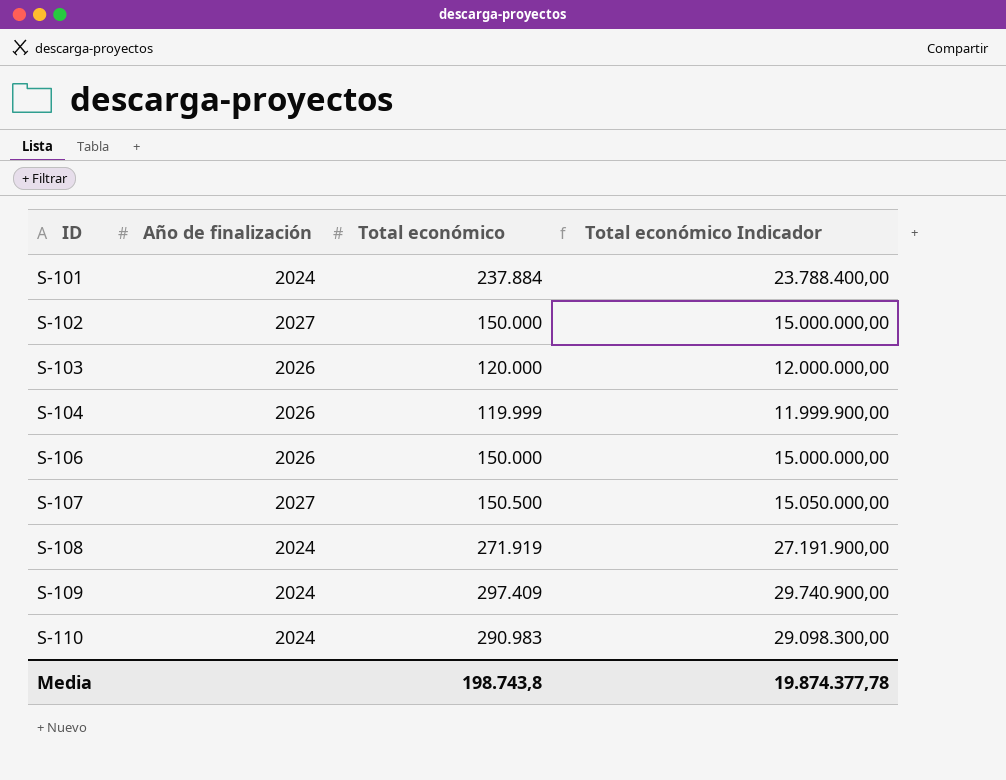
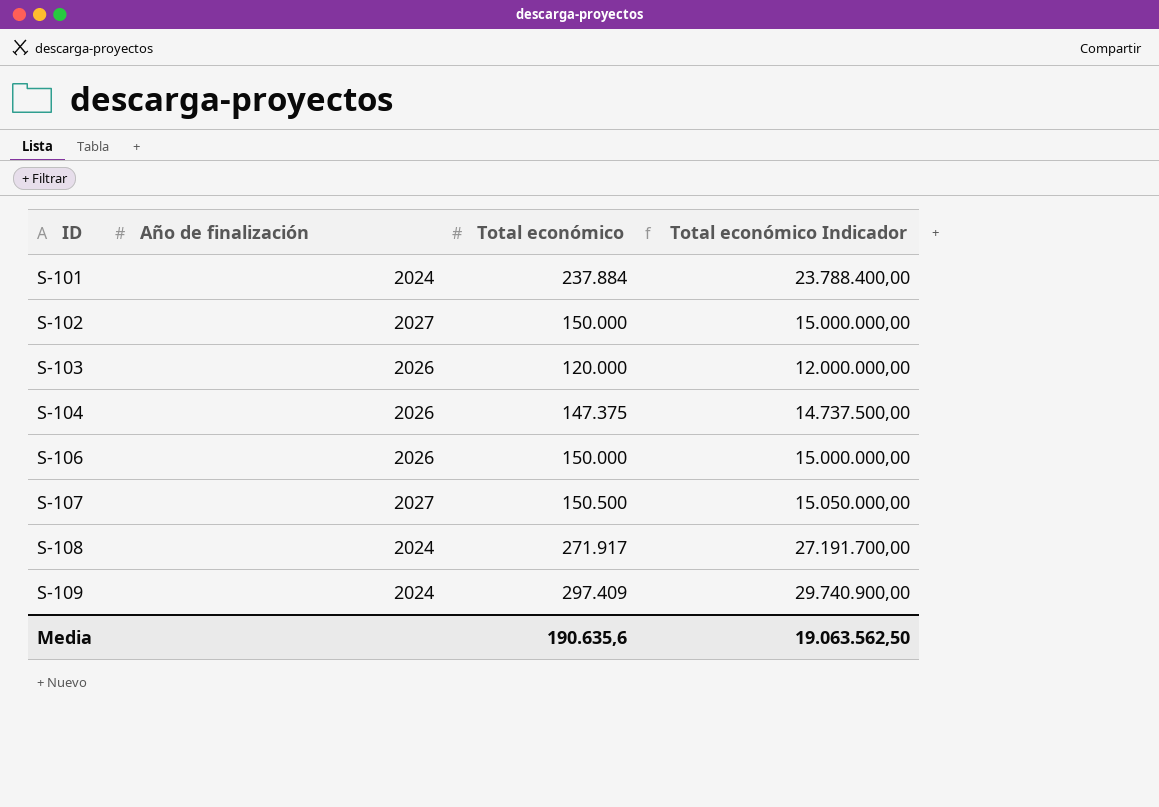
row S-110: 2024 | 290.983 | 29.098.300,00 -> none
S-104 | Total económico: 119.999 -> 147.375
S-104 | Total económico Indicador: 11.999.900,00 -> 14.737.500,00
S-108 | Total económico: 271.919 -> 271.917
S-108 | Total económico Indicador: 27.191.900,00 -> 27.191.700,00
Media | Total económico: 198.743,8 -> 190.635,6
Media | Total económico Indicador: 19.874.377,78 -> 19.063.562,50

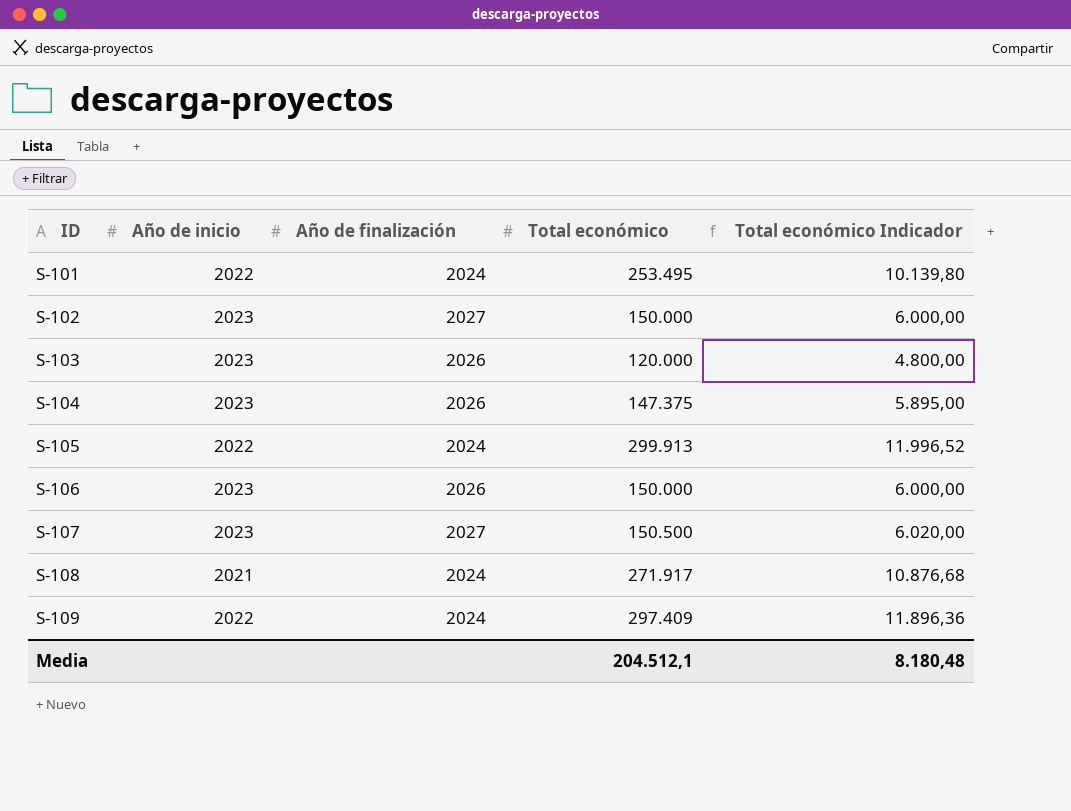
column Año de inicio | position: none -> 2
column Total económico Indicador | formula: [Total económico] * 100 -> [Total económico] * 0,04
S-101 | Total económico: 237.884 -> 253.495
row S-105: none -> 2022 | 2024 | 299.913 | 11.996,52
Media | Total económico: 190.635,6 -> 204.512,1
Media | Total económico Indicador: 19.063.562,50 -> 8.180,48

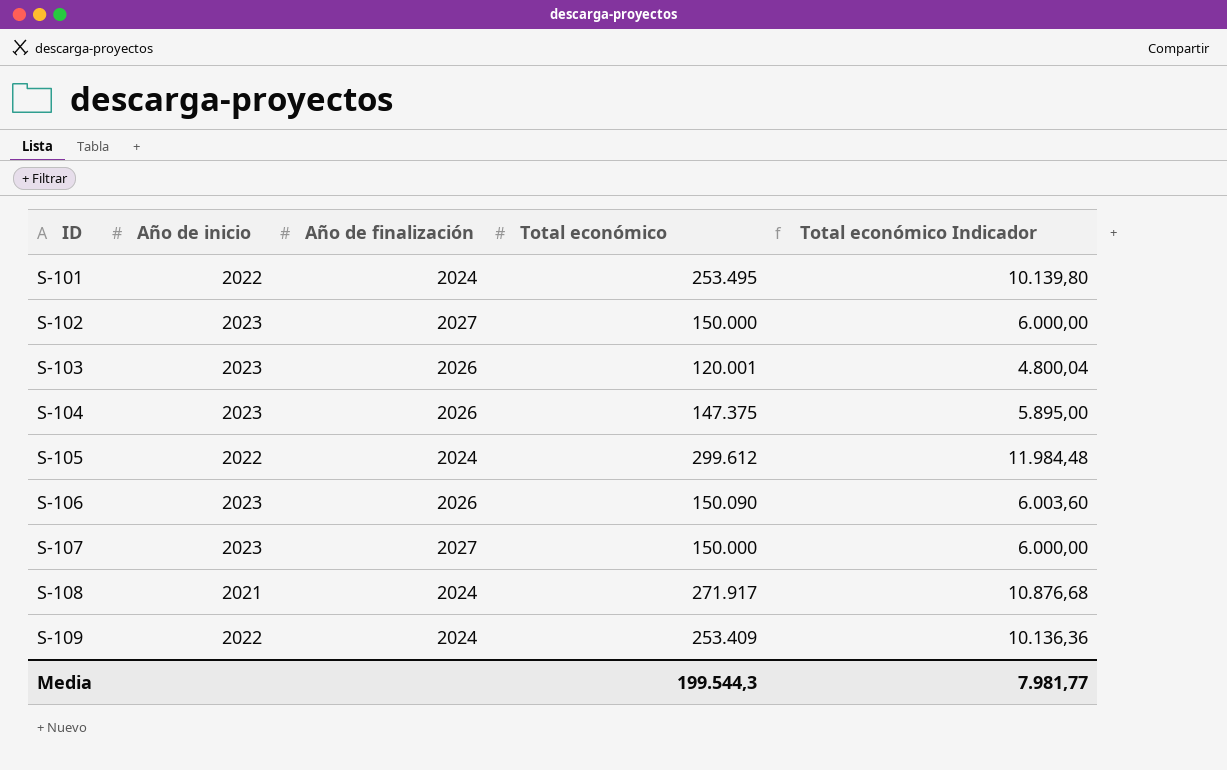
S-103 | Total económico: 120.000 -> 120.001
S-103 | Total económico Indicador: 4.800,00 -> 4.800,04
S-105 | Total económico: 299.913 -> 299.612
S-105 | Total económico Indicador: 11.996,52 -> 11.984,48
S-106 | Total económico: 150.000 -> 150.090
S-106 | Total económico Indicador: 6.000,00 -> 6.003,60
S-107 | Total económico: 150.500 -> 150.000
S-107 | Total económico Indicador: 6.020,00 -> 6.000,00
S-109 | Total económico: 297.409 -> 253.409
S-109 | Total económico Indicador: 11.896,36 -> 10.136,36
Media | Total económico: 204.512,1 -> 199.544,3
Media | Total económico Indicador: 8.180,48 -> 7.981,77

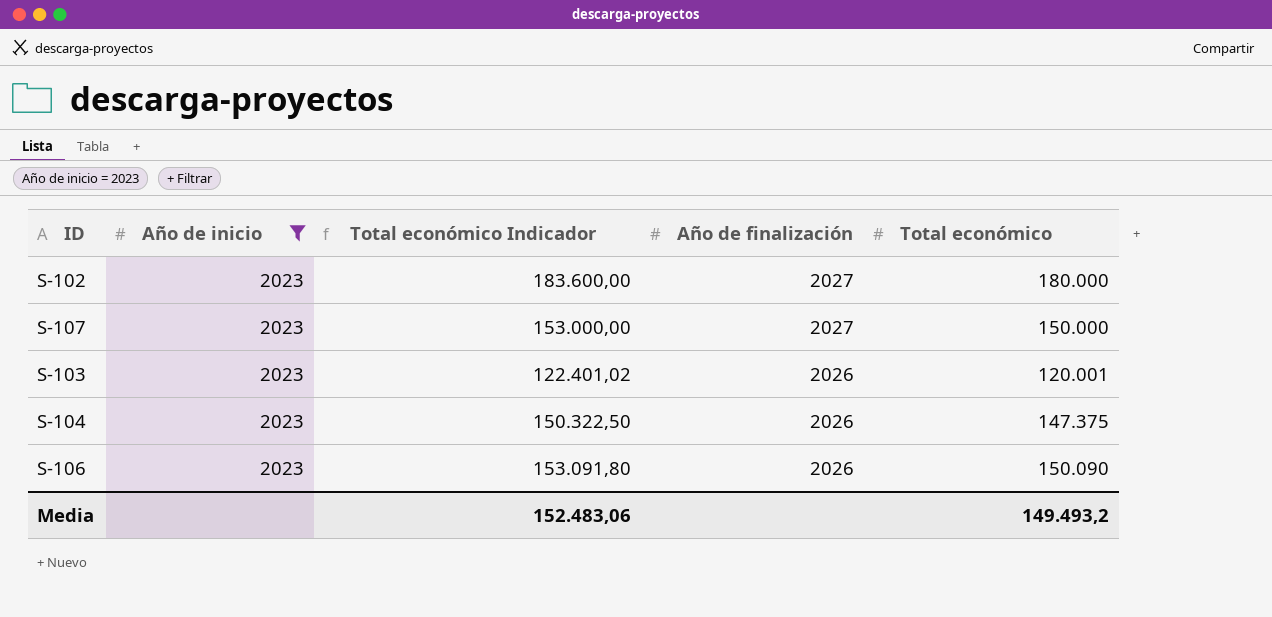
filter: none -> Año de inicio = 2023
row order: ID ascending -> Año de finalización descending
column Total económico Indicador | formula: [Total económico] * 0,04 -> [Total económico] * 1,02
column Total económico Indicador | position: 5 -> 3
S-102 | Total económico: 150.000 -> 180.000
Media | Total económico Indicador: 7.981,77 -> 152.483,06
Media | Total económico: 199.544,3 -> 149.493,2

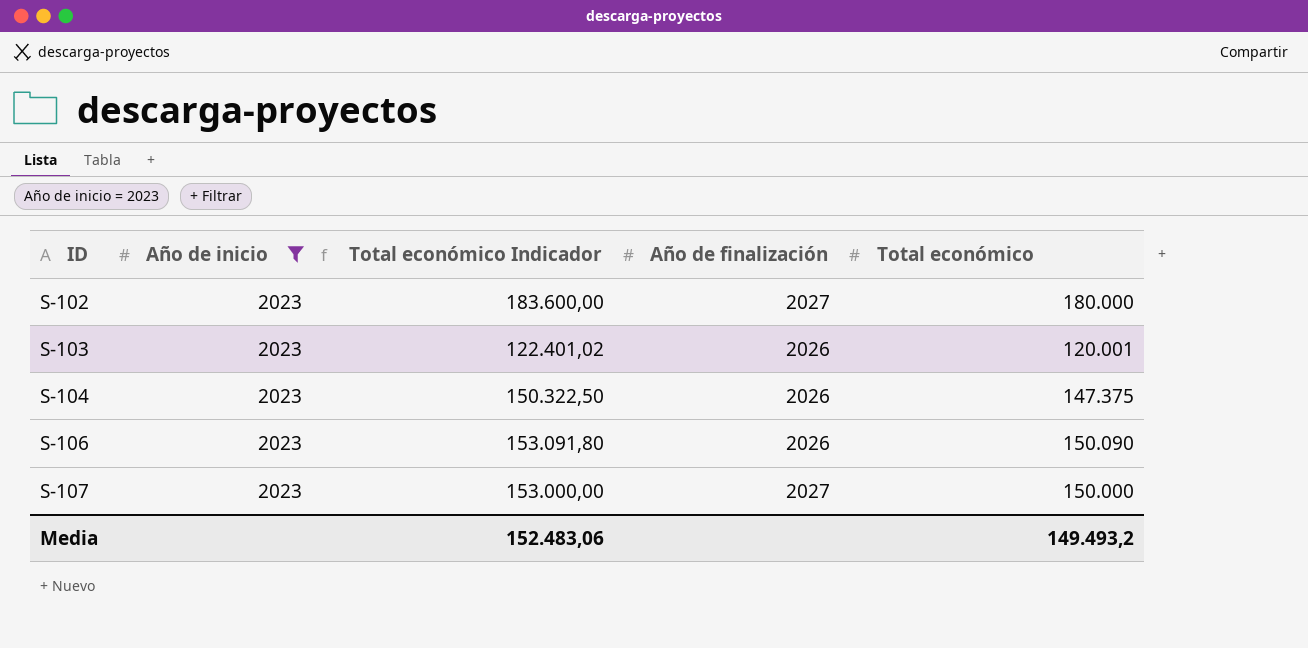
row order: Año de finalización descending -> ID ascending

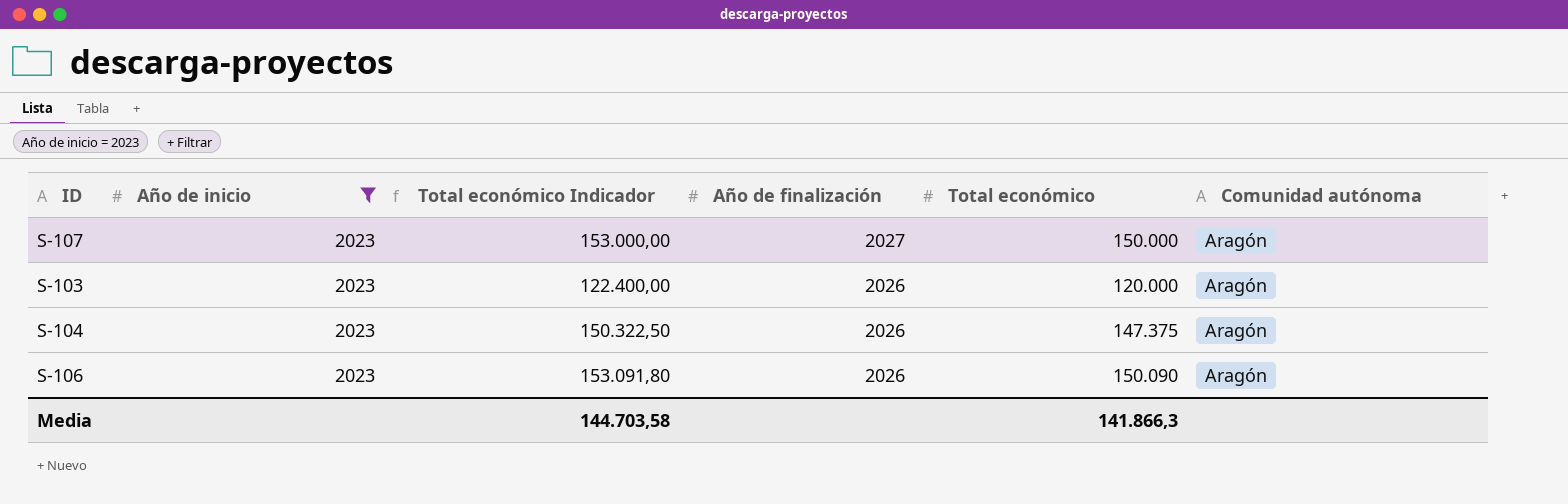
row order: ID ascending -> Año de finalización descending
column Comunidad autónoma | position: none -> 6
row S-102: 2023 | 183.600,00 | 2027 | 180.000 -> none
S-103 | Total económico Indicador: 122.401,02 -> 122.400,00
S-103 | Total económico: 120.001 -> 120.000
Media | Total económico Indicador: 152.483,06 -> 144.703,58
Media | Total económico: 149.493,2 -> 141.866,3

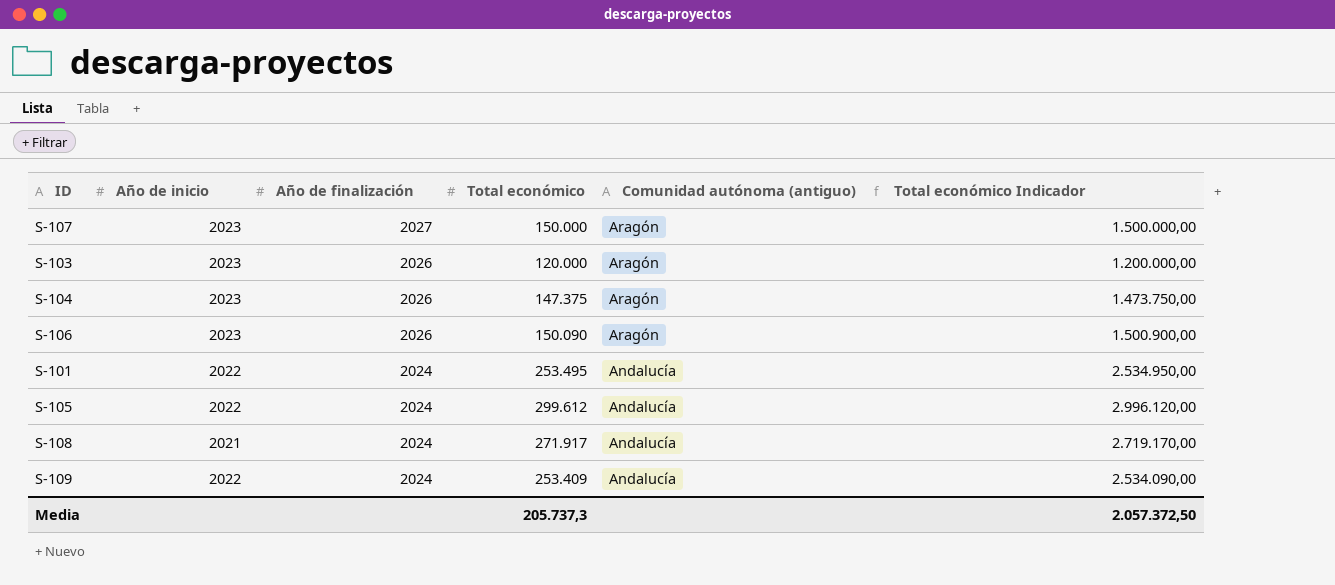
filter: Año de inicio = 2023 -> none
column name: Comunidad autónoma -> Comunidad autónoma (antiguo)
column Total económico Indicador | formula: [Total económico] * 1,02 -> [Total económico] * 10
column Total económico Indicador | position: 3 -> 6
Media | Total económico: 141.866,3 -> 205.737,3
Media | Total económico Indicador: 144.703,58 -> 2.057.372,50

